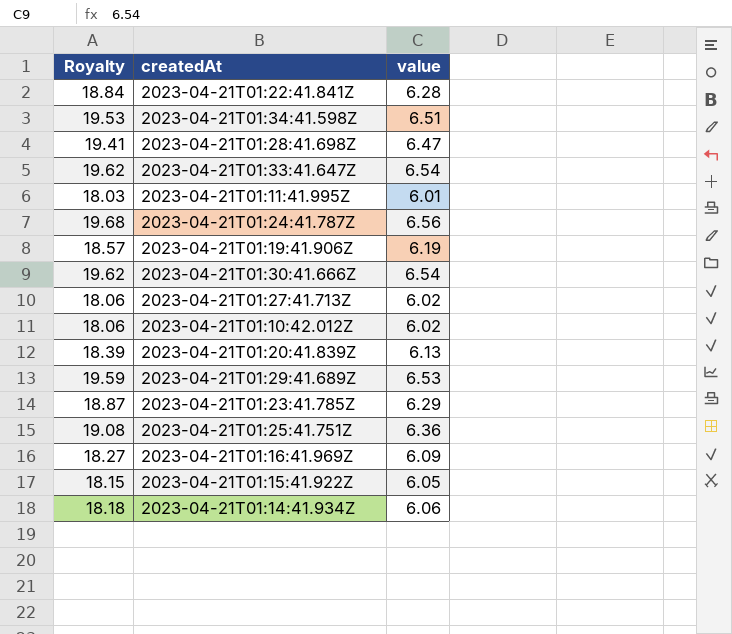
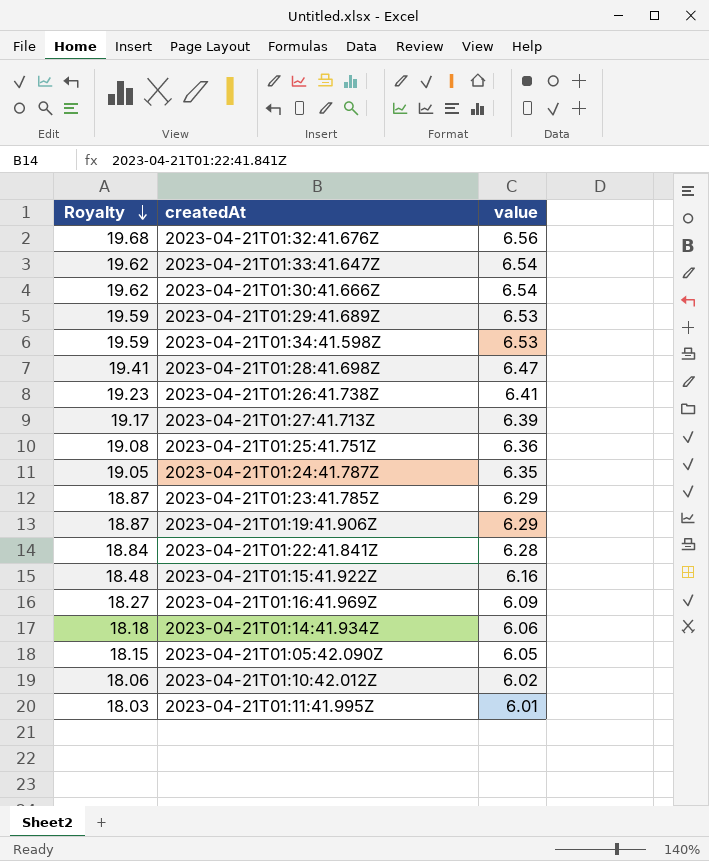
row order: none -> Royalty descending
row 2023-04-21T01:20:41.839Z: 18.39 | 6.13 -> none
row 2023-04-21T01:32:41.676Z: none -> 19.68 | 6.56
2023-04-21T01:34:41.598Z | Royalty: 19.53 -> 19.59
2023-04-21T01:34:41.598Z | value: 6.51 -> 6.53
row 2023-04-21T01:26:41.738Z: none -> 19.23 | 6.41
2023-04-21T01:27:41.713Z | Royalty: 18.06 -> 19.17
2023-04-21T01:27:41.713Z | value: 6.02 -> 6.39
2023-04-21T01:24:41.787Z | Royalty: 19.68 -> 19.05
2023-04-21T01:24:41.787Z | value: 6.56 -> 6.35
2023-04-21T01:19:41.906Z | Royalty: 18.57 -> 18.87
2023-04-21T01:19:41.906Z | value: 6.19 -> 6.29
2023-04-21T01:15:41.922Z | Royalty: 18.15 -> 18.48
2023-04-21T01:15:41.922Z | value: 6.05 -> 6.16
row 2023-04-21T01:05:42.090Z: none -> 18.15 | 6.05

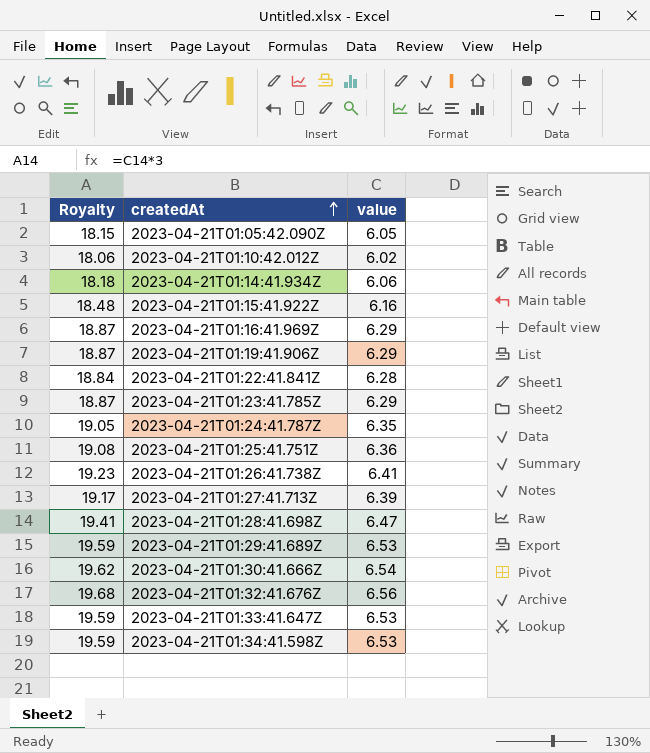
row order: Royalty descending -> createdAt ascending
row 2023-04-21T01:11:41.995Z: 18.03 | 6.01 -> none
2023-04-21T01:16:41.969Z | Royalty: 18.27 -> 18.87
2023-04-21T01:16:41.969Z | value: 6.09 -> 6.29
2023-04-21T01:33:41.647Z | Royalty: 19.62 -> 19.59
2023-04-21T01:33:41.647Z | value: 6.54 -> 6.53

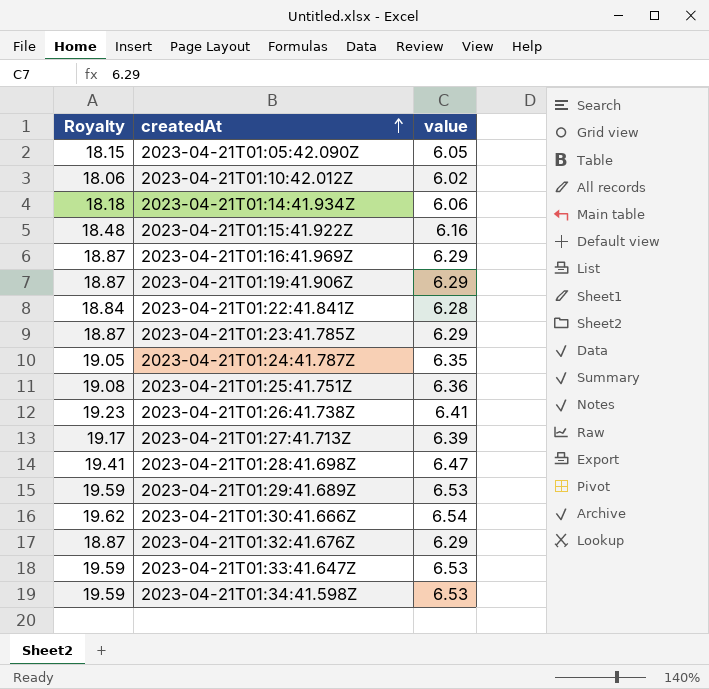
2023-04-21T01:32:41.676Z | Royalty: 19.68 -> 18.87
2023-04-21T01:32:41.676Z | value: 6.56 -> 6.29

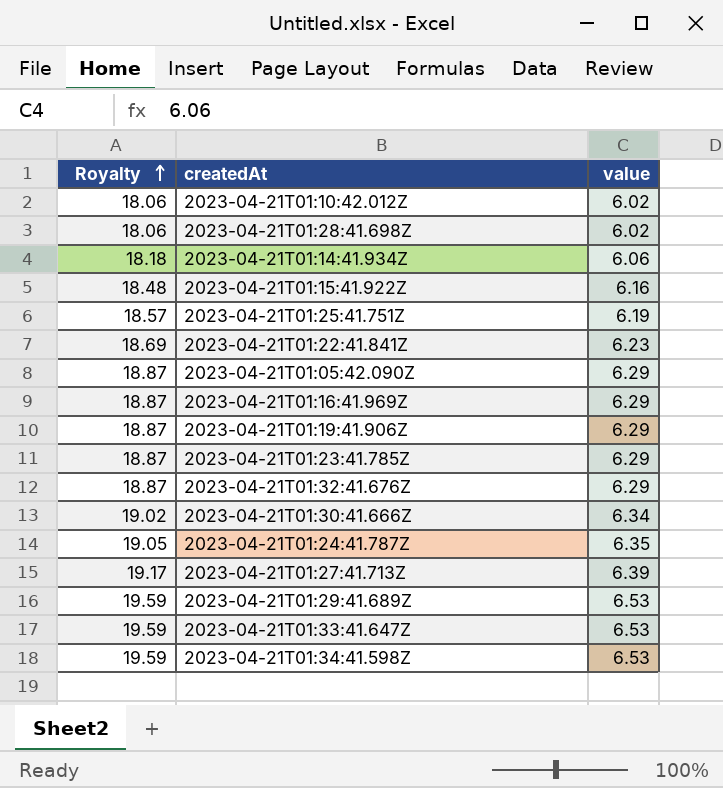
row order: createdAt ascending -> Royalty ascending
row 2023-04-21T01:26:41.738Z: 19.23 | 6.41 -> none
2023-04-21T01:28:41.698Z | Royalty: 19.41 -> 18.06
2023-04-21T01:28:41.698Z | value: 6.47 -> 6.02
2023-04-21T01:25:41.751Z | Royalty: 19.08 -> 18.57
2023-04-21T01:25:41.751Z | value: 6.36 -> 6.19
2023-04-21T01:22:41.841Z | Royalty: 18.84 -> 18.69
2023-04-21T01:22:41.841Z | value: 6.28 -> 6.23
2023-04-21T01:05:42.090Z | Royalty: 18.15 -> 18.87
2023-04-21T01:05:42.090Z | value: 6.05 -> 6.29
2023-04-21T01:30:41.666Z | Royalty: 19.62 -> 19.02
2023-04-21T01:30:41.666Z | value: 6.54 -> 6.34

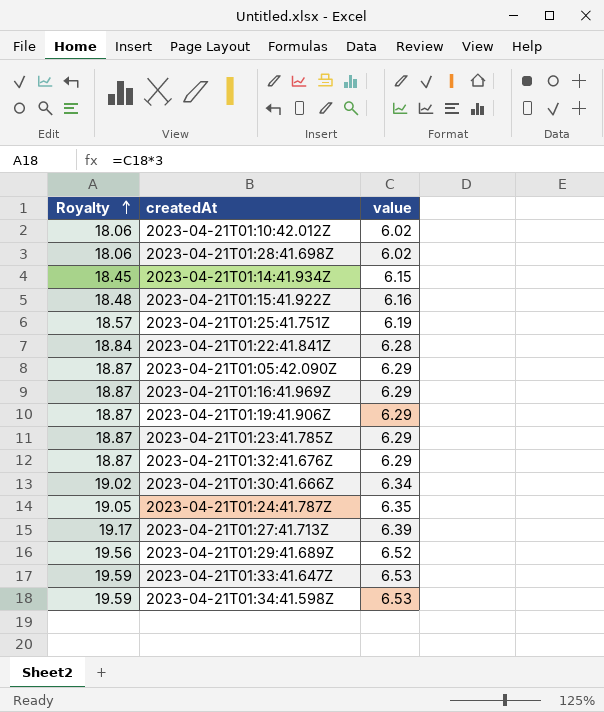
2023-04-21T01:14:41.934Z | Royalty: 18.18 -> 18.45
2023-04-21T01:14:41.934Z | value: 6.06 -> 6.15
2023-04-21T01:22:41.841Z | Royalty: 18.69 -> 18.84
2023-04-21T01:22:41.841Z | value: 6.23 -> 6.28
2023-04-21T01:29:41.689Z | Royalty: 19.59 -> 19.56
2023-04-21T01:29:41.689Z | value: 6.53 -> 6.52

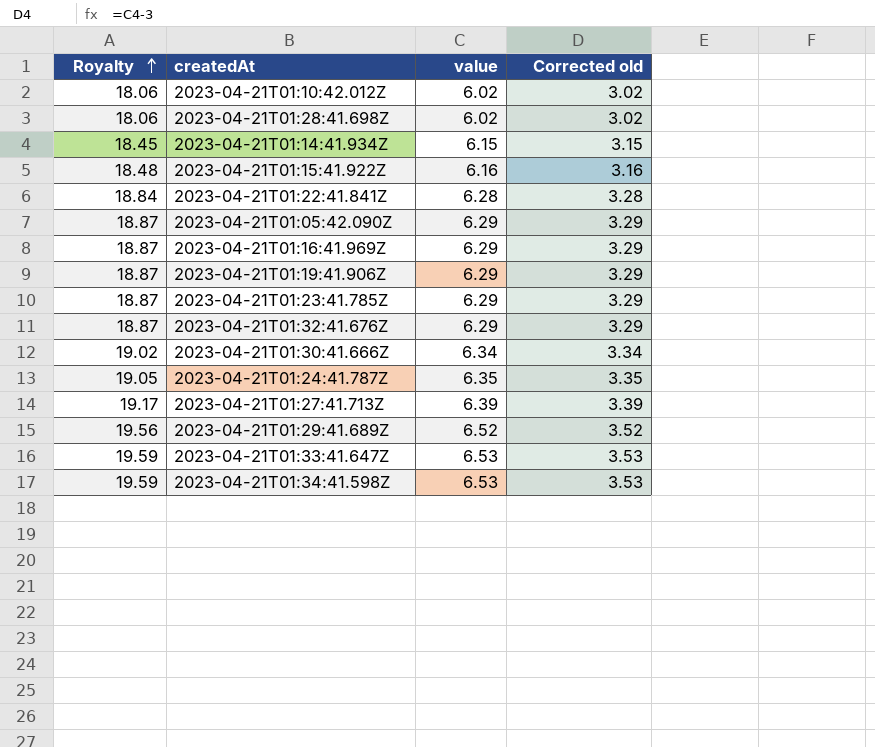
column Corrected old | formula: none -> [value] - 3
row 2023-04-21T01:25:41.751Z: 18.57 | 6.19 -> none

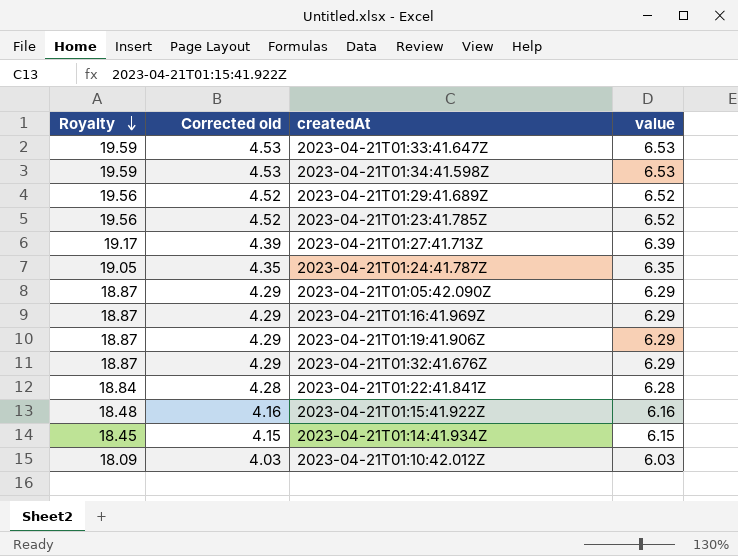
row order: Royalty ascending -> Royalty descending
column Corrected old | formula: [value] - 3 -> [value] - 2
column Corrected old | position: 4 -> 2
row 2023-04-21T01:28:41.698Z: 18.06 | 6.02 | 3.02 -> none
row 2023-04-21T01:30:41.666Z: 19.02 | 6.34 | 3.34 -> none
2023-04-21T01:23:41.785Z | Royalty: 18.87 -> 19.56
2023-04-21T01:23:41.785Z | value: 6.29 -> 6.52
2023-04-21T01:10:42.012Z | Royalty: 18.06 -> 18.09
2023-04-21T01:10:42.012Z | value: 6.02 -> 6.03

